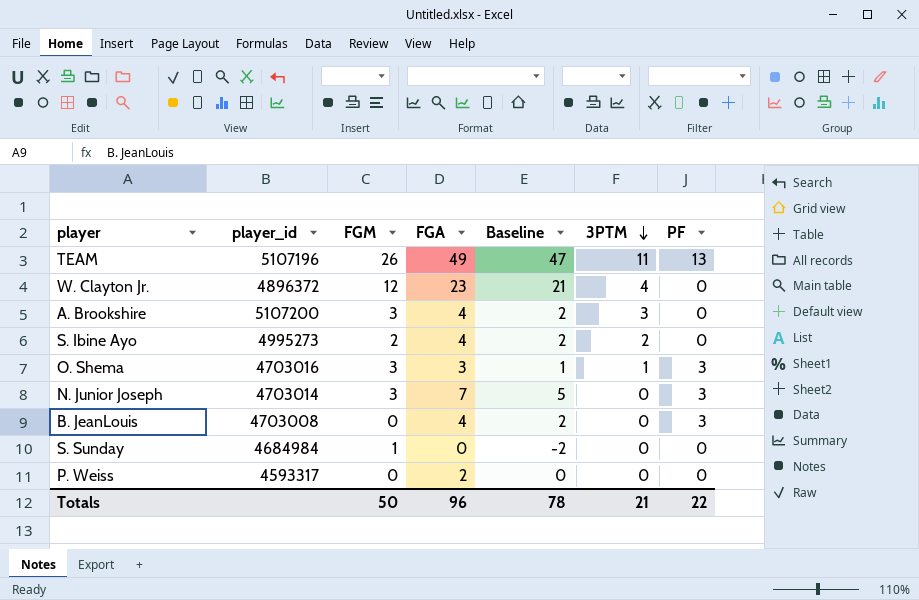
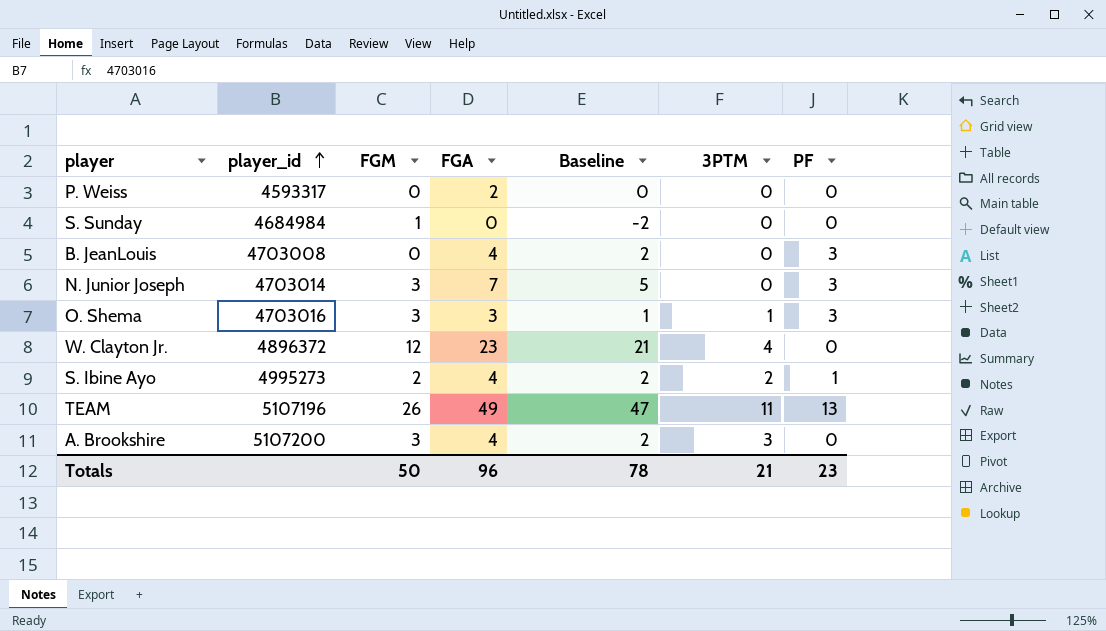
row order: 3PTM descending -> player_id ascending
S. Ibine Ayo | PF: 0 -> 1
Totals | PF: 22 -> 23

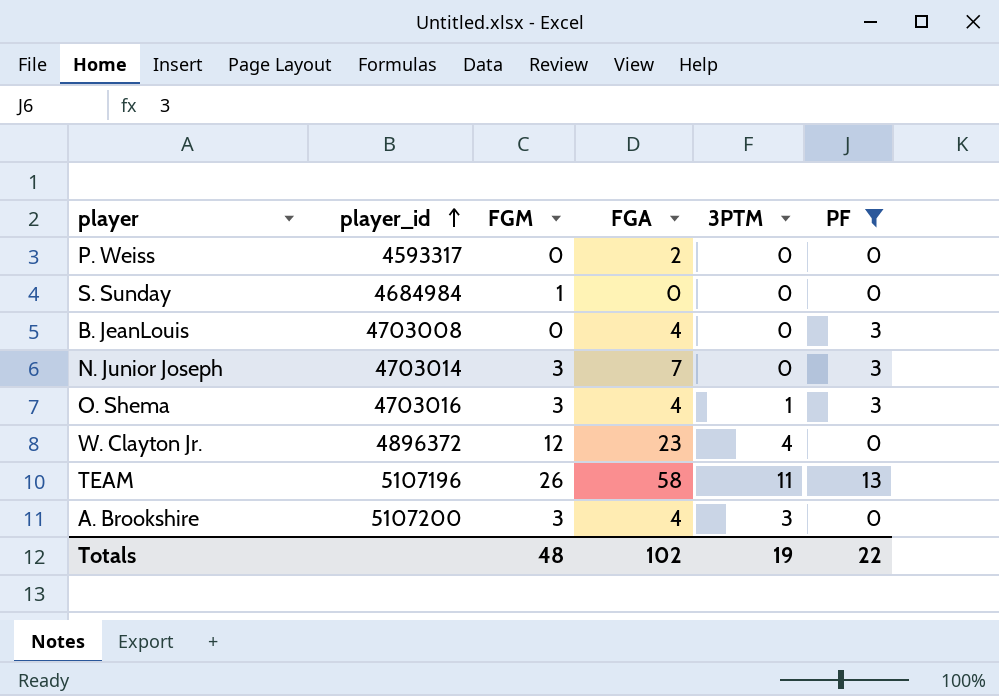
filter: none -> PF != 1
column Baseline | formula: [FGA] - 2 -> none
O. Shema | FGA: 3 -> 4
TEAM | FGA: 49 -> 58
Totals | FGM: 50 -> 48
Totals | FGA: 96 -> 102
Totals | 3PTM: 21 -> 19
Totals | PF: 23 -> 22

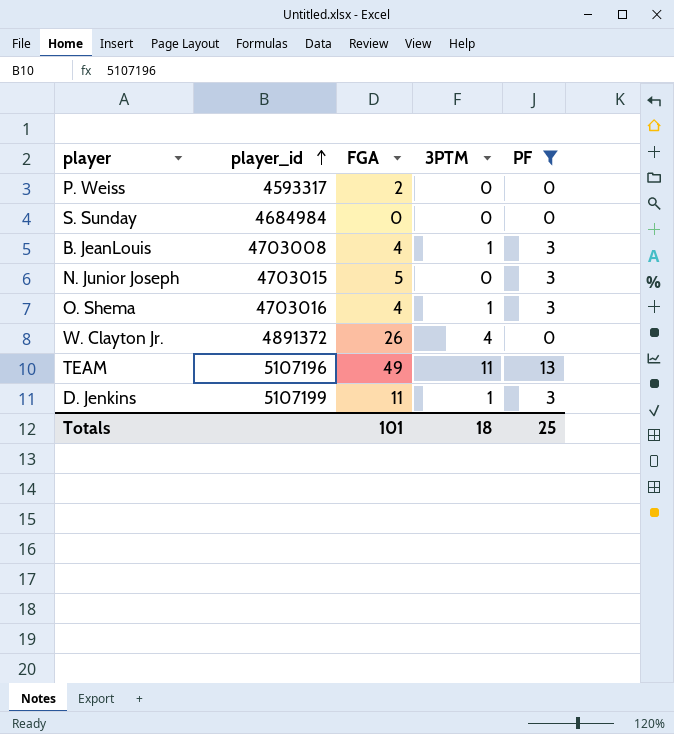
column FGM | position: 3 -> none
row A. Brookshire: 5107200 | 3 | 4 | 3 | 0 -> none
B. JeanLouis | 3PTM: 0 -> 1
N. Junior Joseph | player_id: 4703014 -> 4703015
N. Junior Joseph | FGA: 7 -> 5
W. Clayton Jr. | player_id: 4896372 -> 4891372
W. Clayton Jr. | FGA: 23 -> 26
TEAM | FGA: 58 -> 49
row D. Jenkins: none -> 5107199 | 11 | 1 | 3
Totals | FGA: 102 -> 101
Totals | 3PTM: 19 -> 18
Totals | PF: 22 -> 25

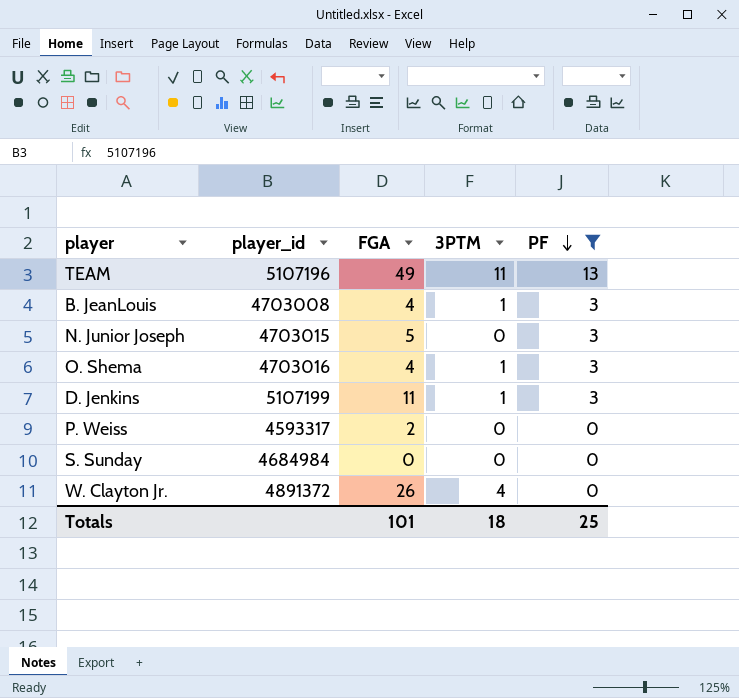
row order: player_id ascending -> PF descending

